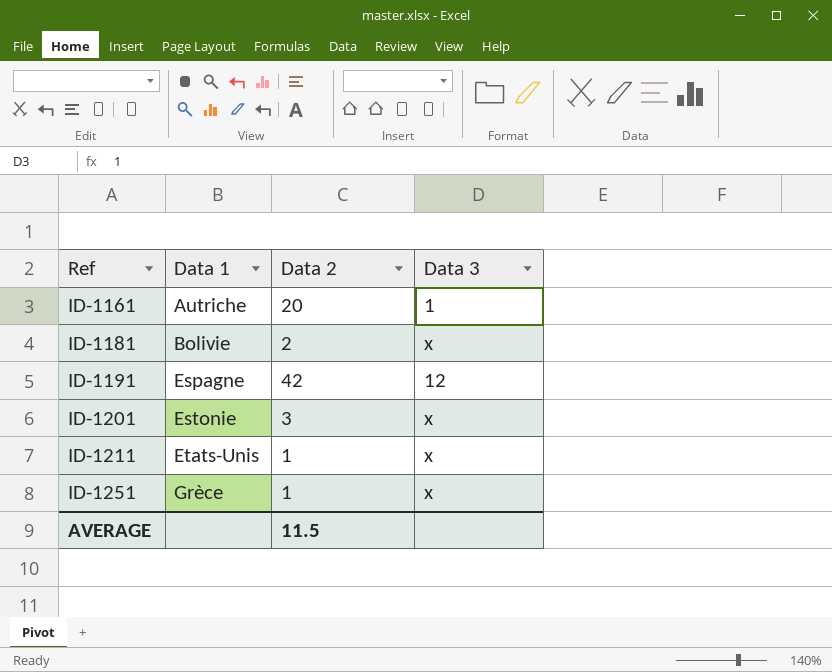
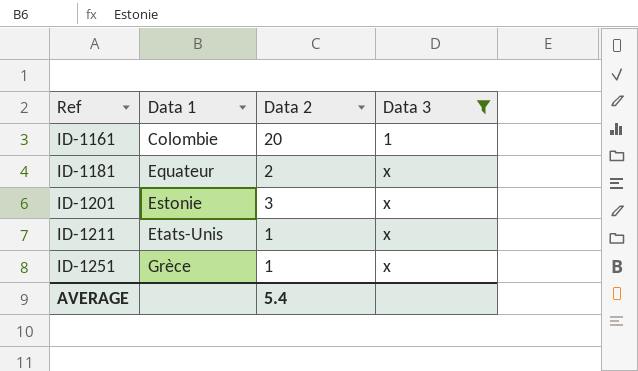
filter: none -> Data 3 != 12
ID-1161 | Data 1: Autriche -> Colombie
ID-1181 | Data 1: Bolivie -> Equateur
AVERAGE | Data 2: 11.5 -> 5.4

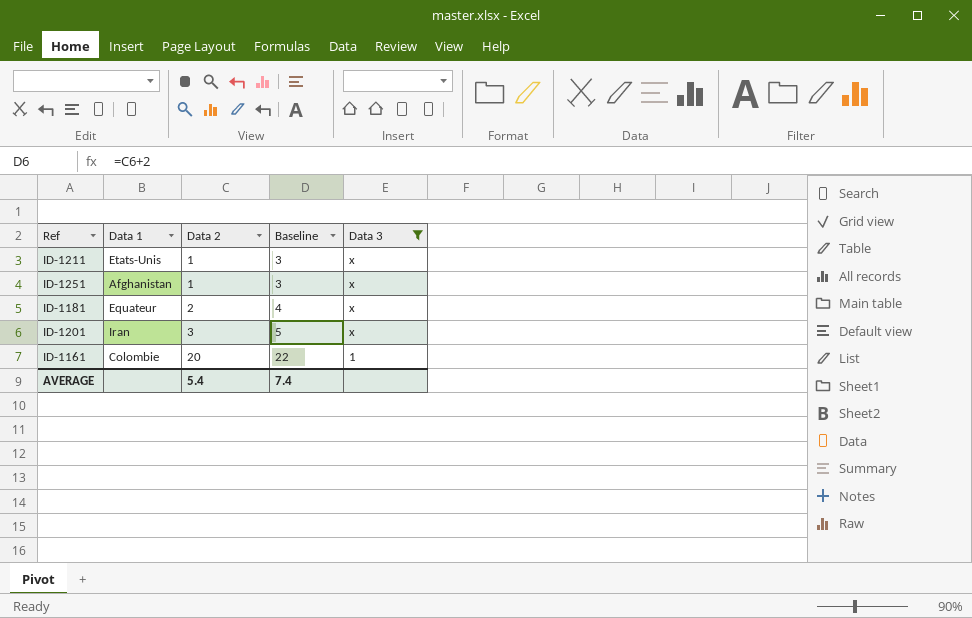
row order: Ref ascending -> Data 2 ascending
column Baseline | formula: none -> [Data 2] + 2
ID-1251 | Data 1: Grèce -> Afghanistan
ID-1201 | Data 1: Estonie -> Iran

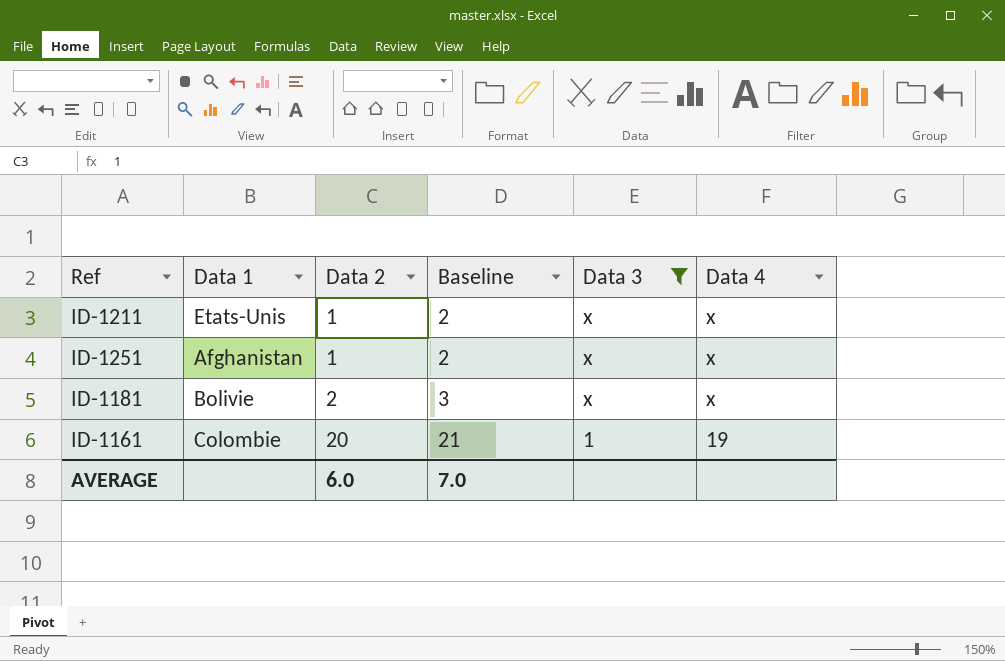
column Baseline | formula: [Data 2] + 2 -> [Data 2] + 1
column Data 4 | position: none -> 6
row ID-1201: Iran | 3 | 5 | x -> none
ID-1181 | Data 1: Equateur -> Bolivie
AVERAGE | Data 2: 5.4 -> 6.0
AVERAGE | Baseline: 7.4 -> 7.0

